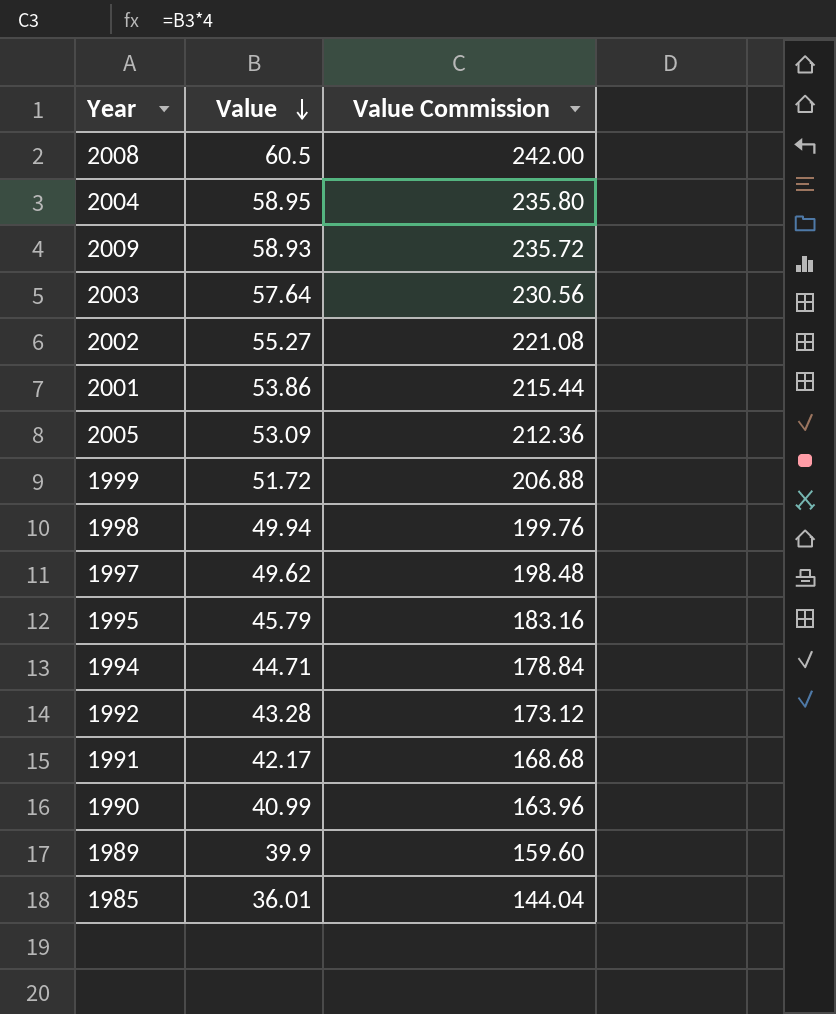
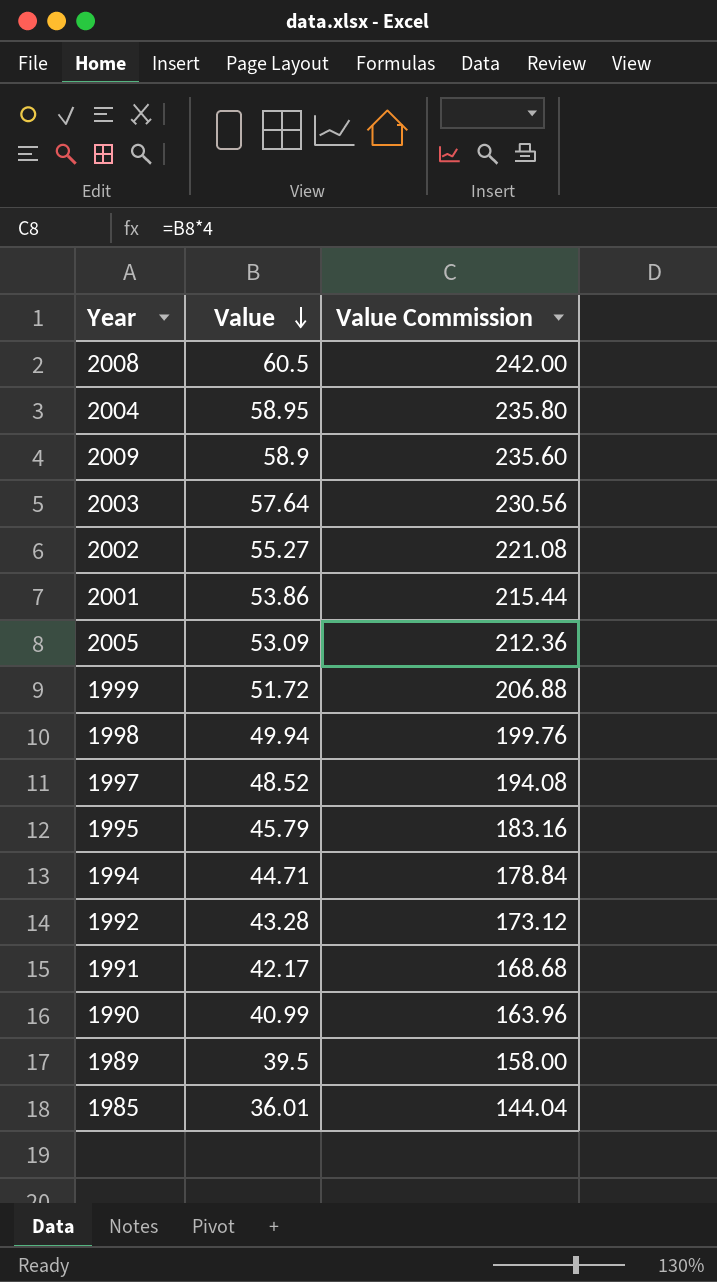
2009 | Value: 58.93 -> 58.9
2009 | Value Commission: 235.72 -> 235.60
1997 | Value: 49.62 -> 48.52
1997 | Value Commission: 198.48 -> 194.08
1989 | Value: 39.9 -> 39.5
1989 | Value Commission: 159.60 -> 158.00

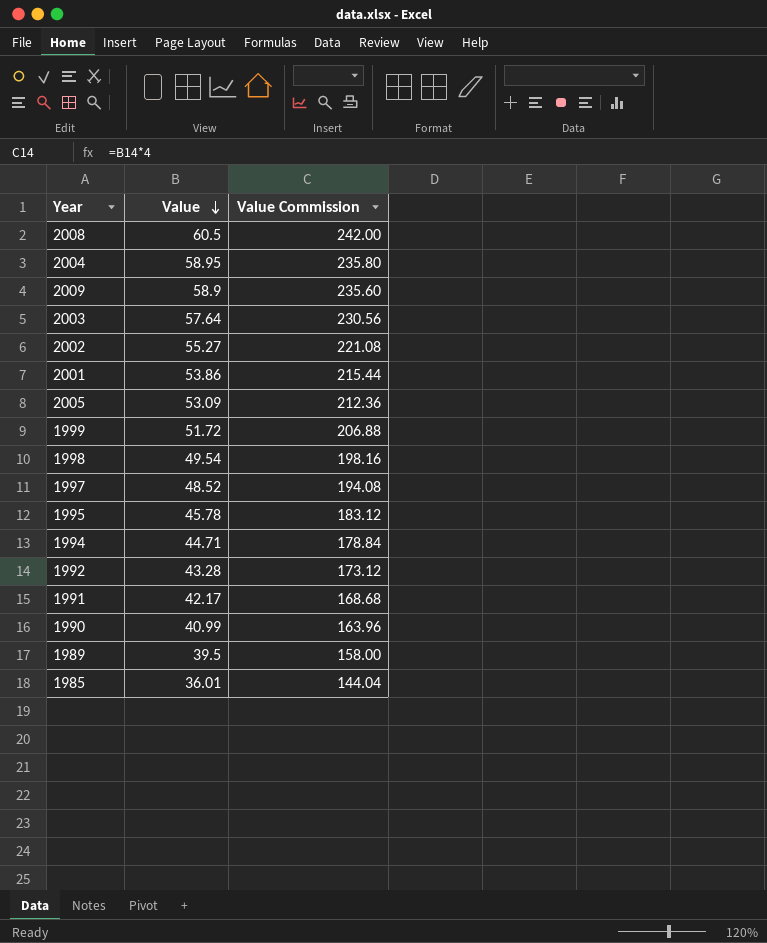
1998 | Value: 49.94 -> 49.54
1998 | Value Commission: 199.76 -> 198.16
1995 | Value: 45.79 -> 45.78
1995 | Value Commission: 183.16 -> 183.12

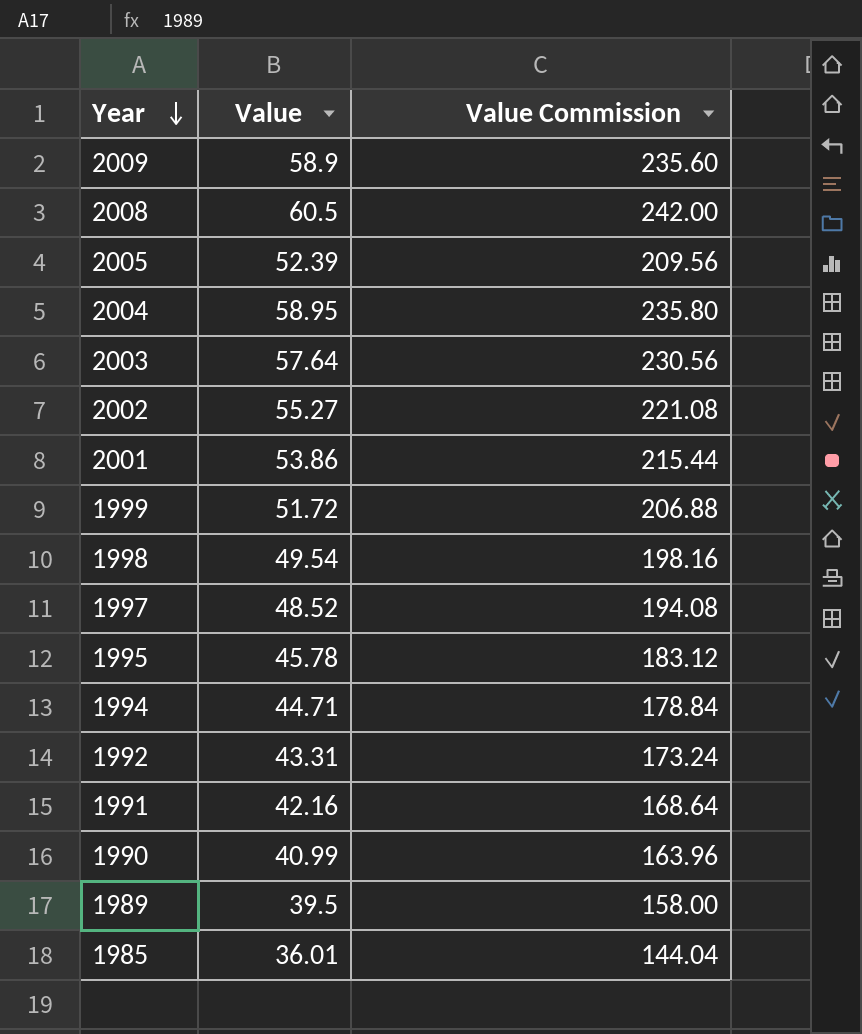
row order: Value descending -> Year descending
2005 | Value: 53.09 -> 52.39
2005 | Value Commission: 212.36 -> 209.56
1992 | Value: 43.28 -> 43.31
1992 | Value Commission: 173.12 -> 173.24
1991 | Value: 42.17 -> 42.16
1991 | Value Commission: 168.68 -> 168.64

